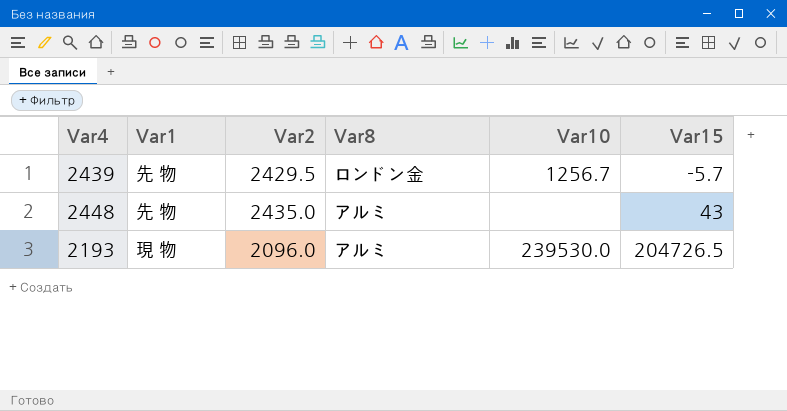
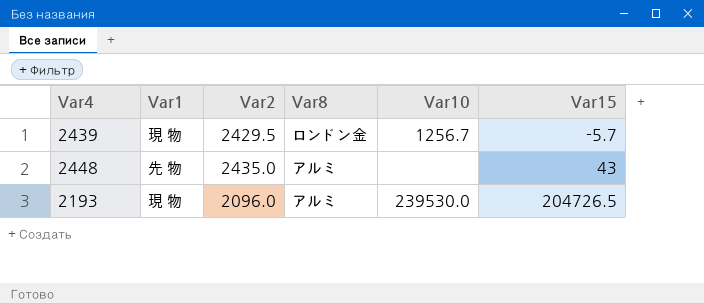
2439 | Var1: 先 物 -> 現 物

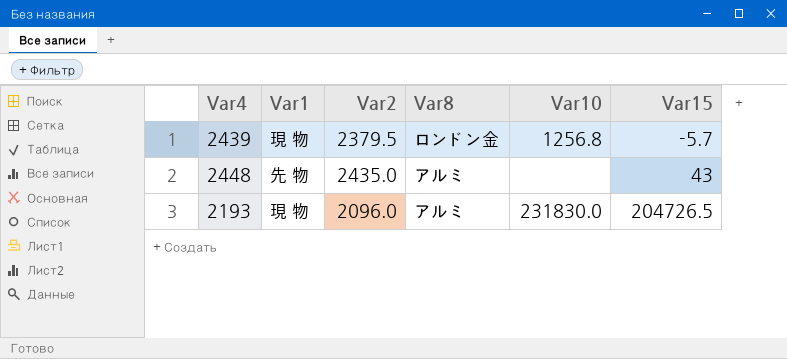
2439 | Var2: 2429.5 -> 2379.5
2439 | Var10: 1256.7 -> 1256.8
2193 | Var10: 239530.0 -> 231830.0

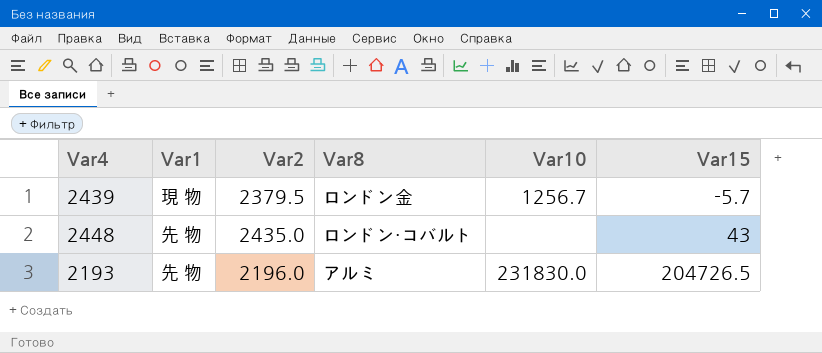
2439 | Var10: 1256.8 -> 1256.7
2448 | Var8: アルミ -> ロンドン・コバルト
2193 | Var1: 現 物 -> 先 物
2193 | Var2: 2096.0 -> 2196.0

